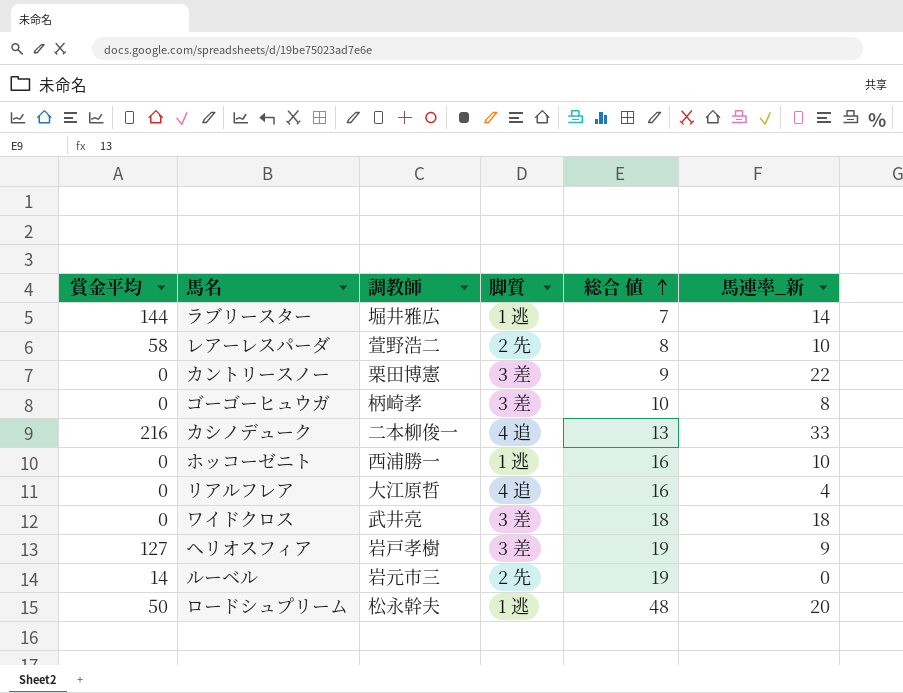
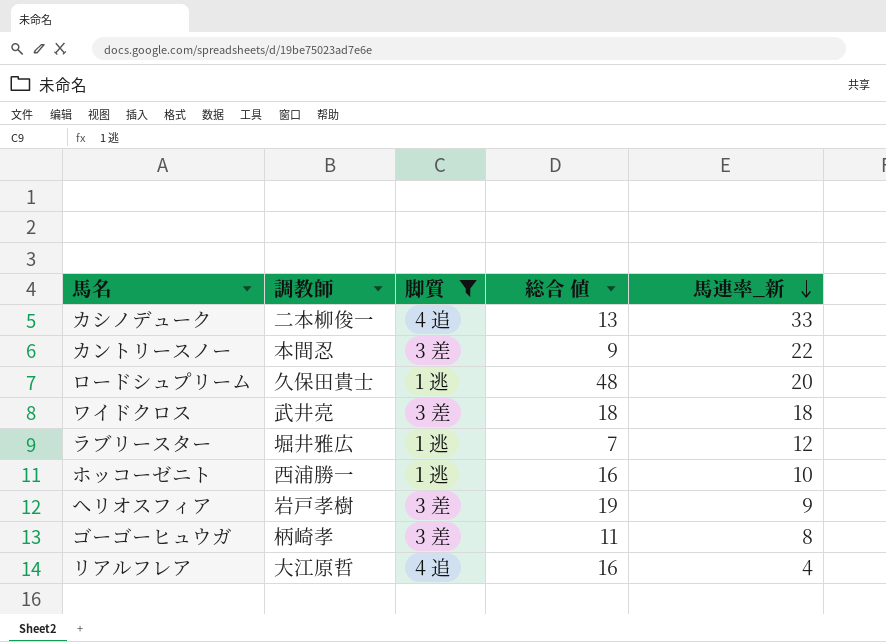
filter: none -> 脚質 != 2 先
row order: 総合 値 ascending -> 馬連率_新 descending
column 賞金平均 | position: 1 -> none
カントリースノー | 調教師: 栗田博憲 -> 本間忍
ロードシュプリーム | 調教師: 松永幹夫 -> 久保田貴士
ラブリースター | 馬連率_新: 14 -> 12
ゴーゴーヒュウガ | 総合 値: 10 -> 11

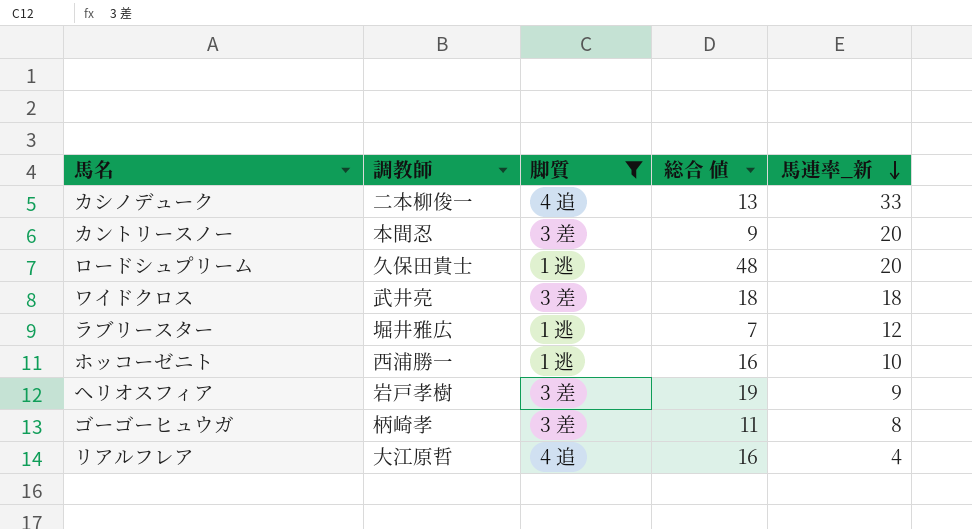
カントリースノー | 馬連率_新: 22 -> 20

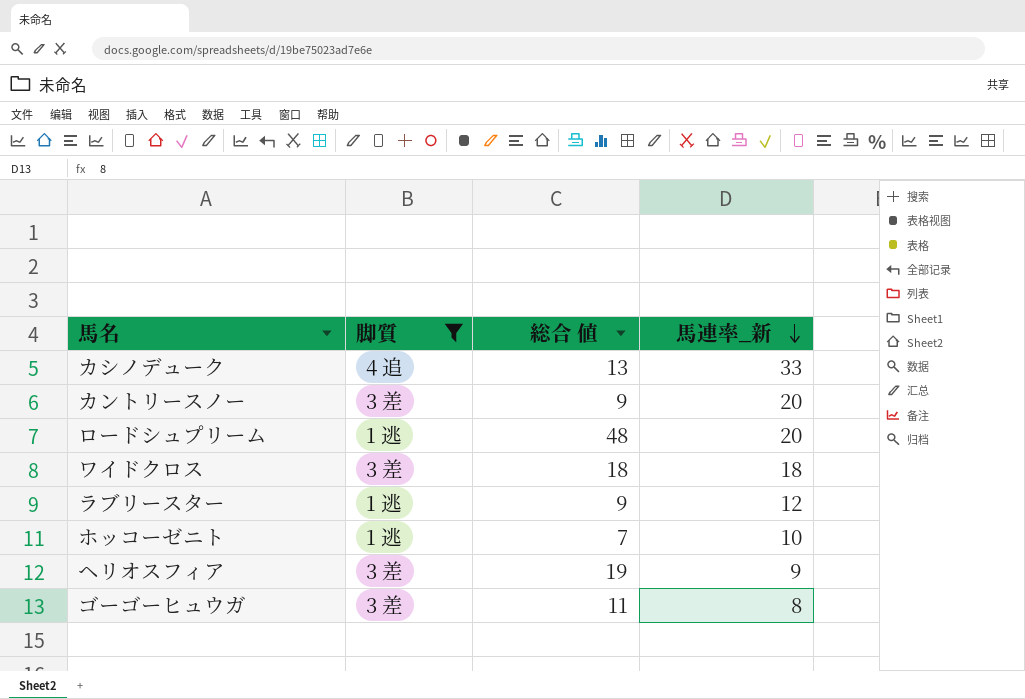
column 調教師 | position: 2 -> none
row リアルフレア: 大江原哲 | 4 追 | 16 | 4 -> none
ラブリースター | 総合 値: 7 -> 9
ホッコーゼニト | 総合 値: 16 -> 7

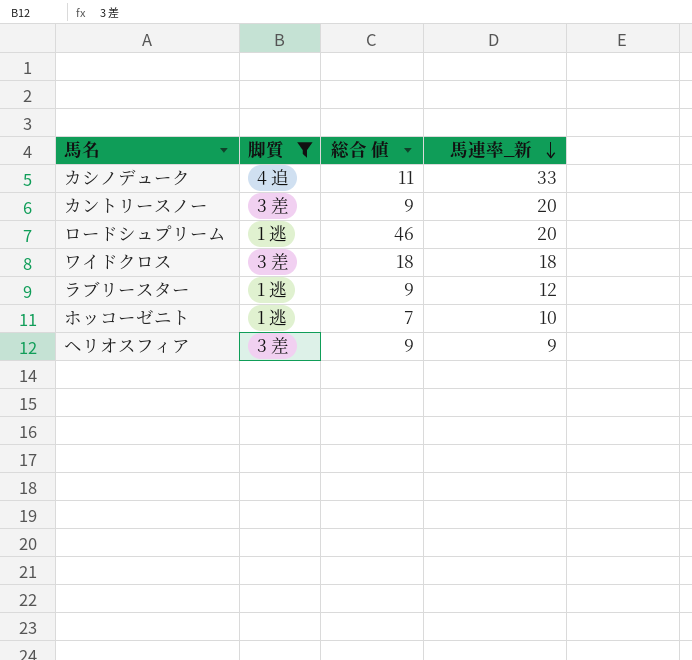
row ゴーゴーヒュウガ: 3 差 | 11 | 8 -> none
カシノデューク | 総合 値: 13 -> 11
ロードシュプリーム | 総合 値: 48 -> 46
ヘリオスフィア | 総合 値: 19 -> 9

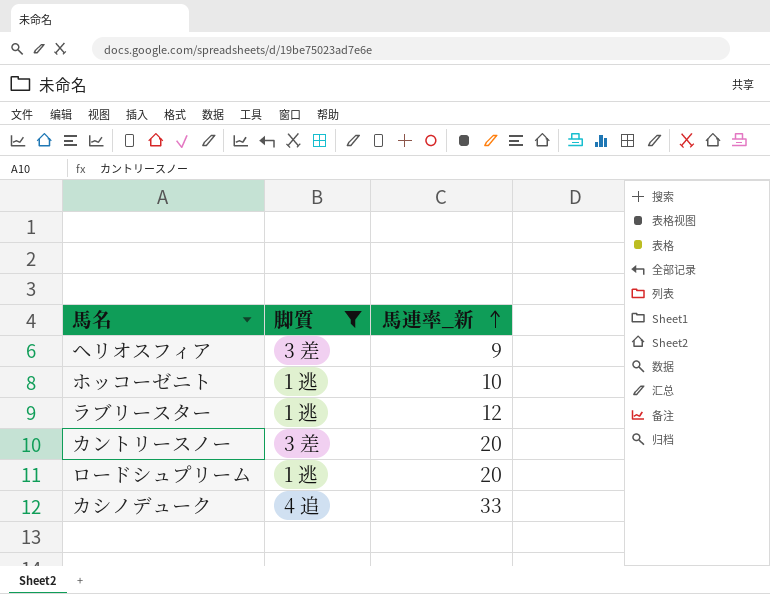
row order: 馬連率_新 descending -> 馬連率_新 ascending
column 総合 値 | position: 3 -> none
row ワイドクロス: 3 差 | 18 | 18 -> none

